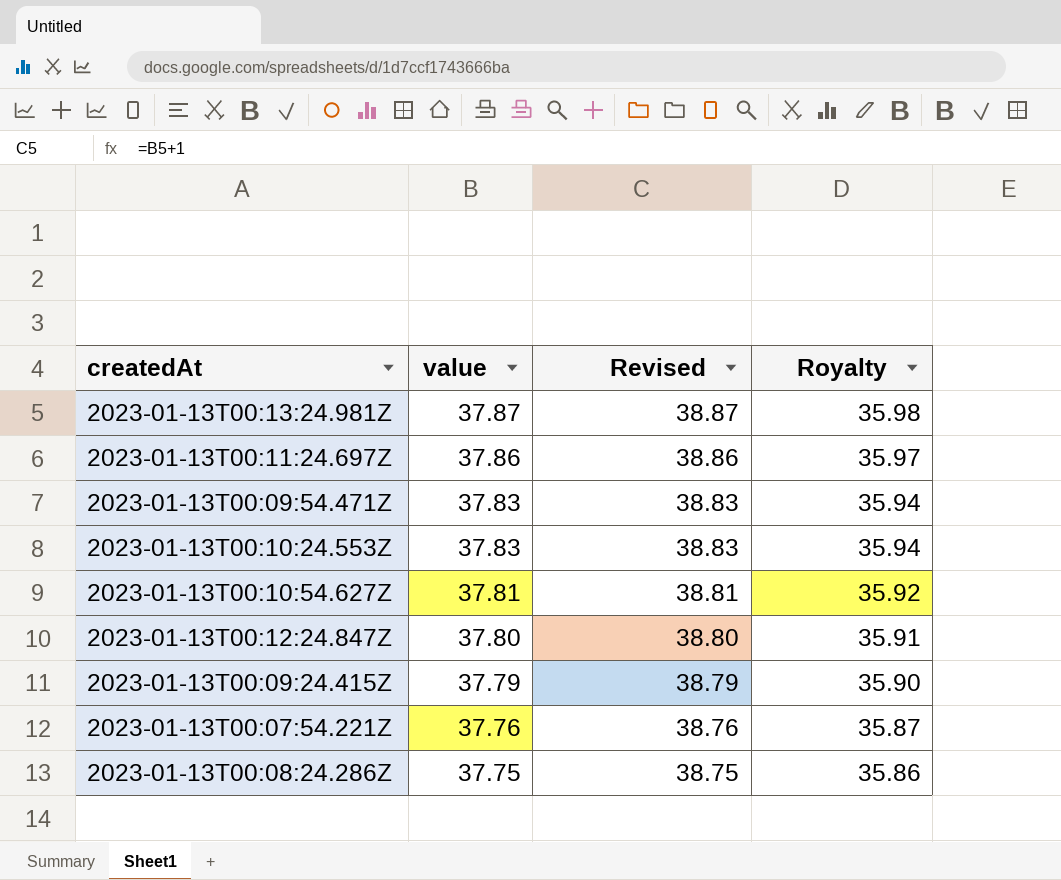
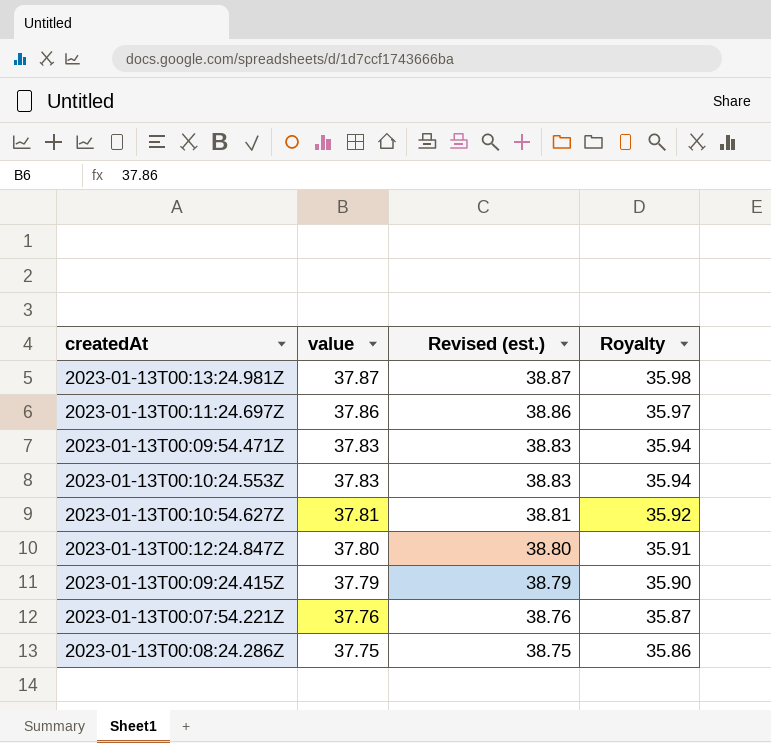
column name: Revised -> Revised (est.)

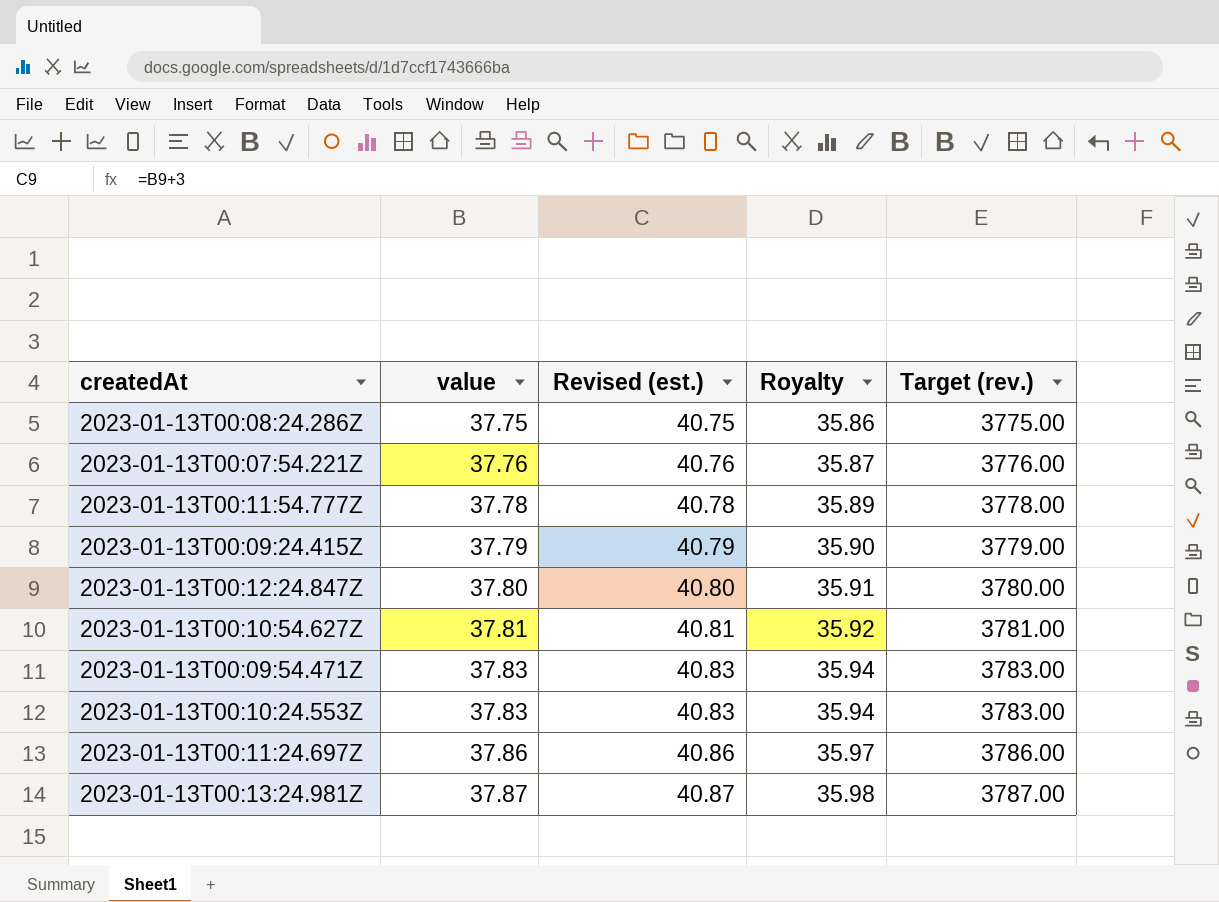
row order: value descending -> value ascending
column Revised (est.) | formula: [value] + 1 -> [value] + 3
column Target (rev.) | formula: none -> [value] * 100
row 2023-01-13T00:11:54.777Z: none -> 37.78 | 40.78 | 35.89 | 3778.00

